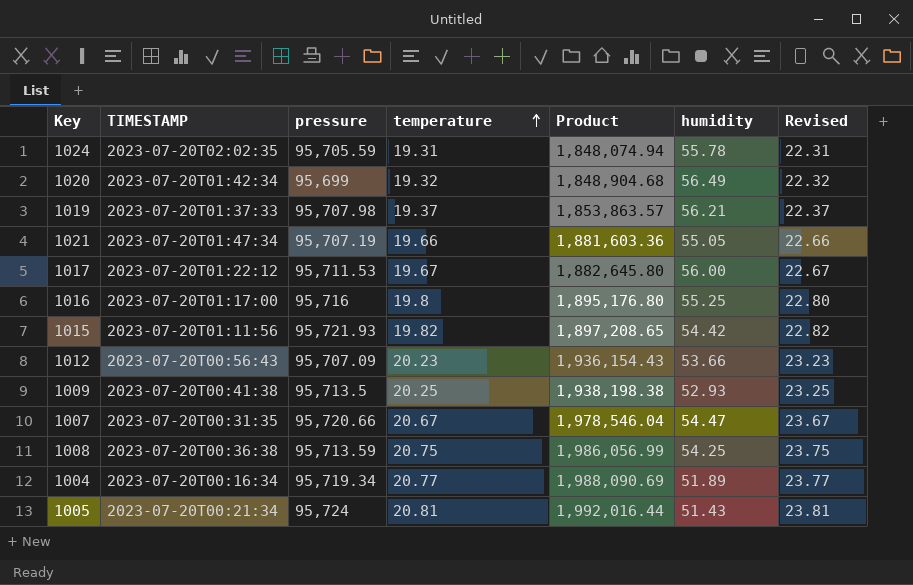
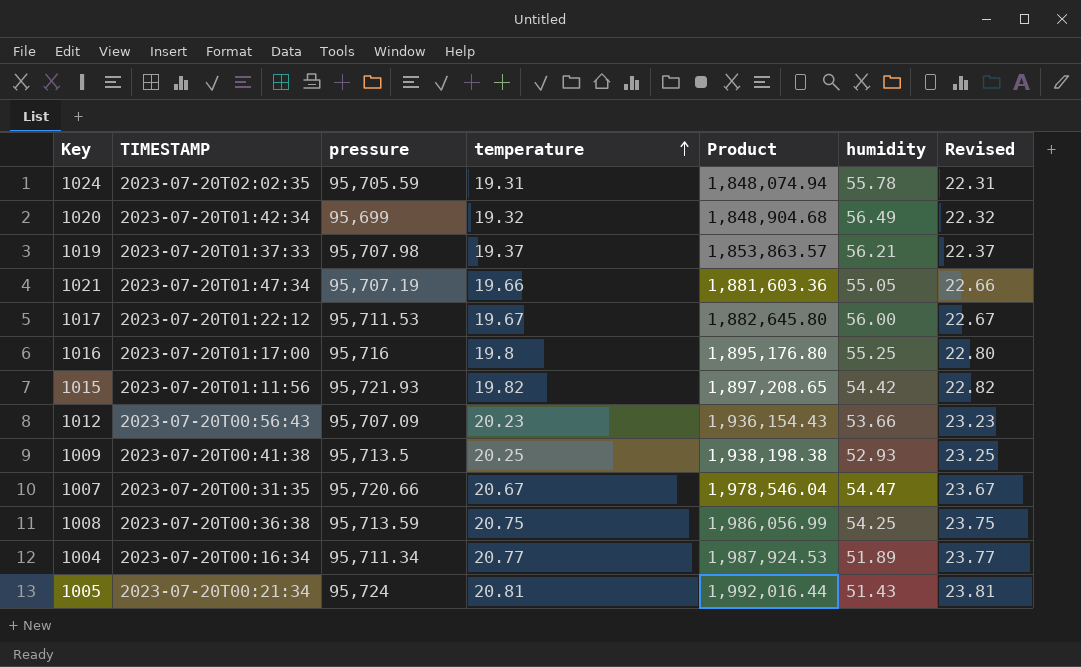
1004 | pressure: 95,719.34 -> 95,711.34
1004 | Product: 1,988,090.69 -> 1,987,924.53

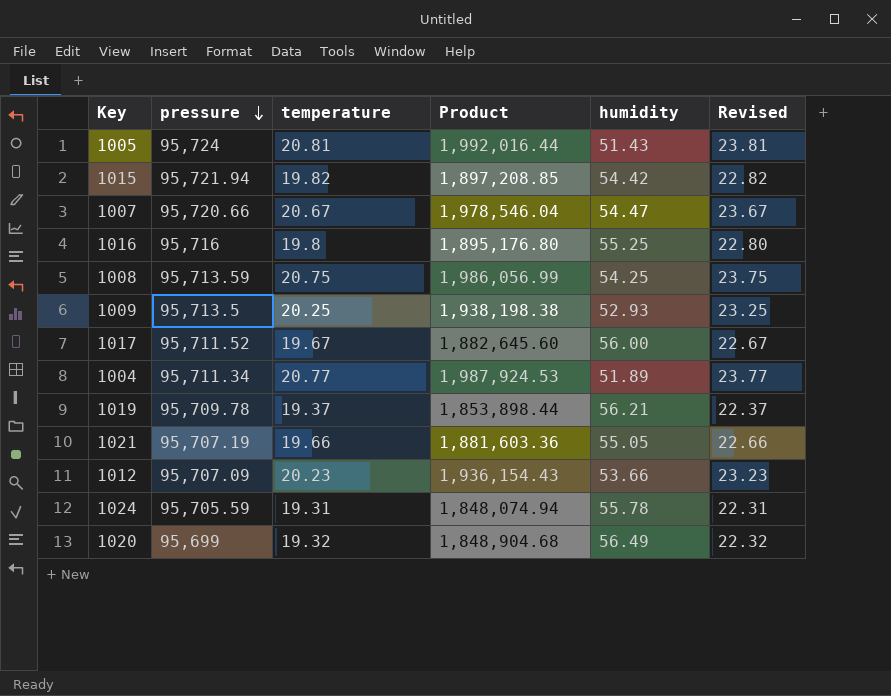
row order: temperature ascending -> pressure descending
column TIMESTAMP | position: 2 -> none
1015 | pressure: 95,721.93 -> 95,721.94
1015 | Product: 1,897,208.65 -> 1,897,208.85
1017 | pressure: 95,711.53 -> 95,711.52
1017 | Product: 1,882,645.80 -> 1,882,645.60
1019 | pressure: 95,707.98 -> 95,709.78
1019 | Product: 1,853,863.57 -> 1,853,898.44

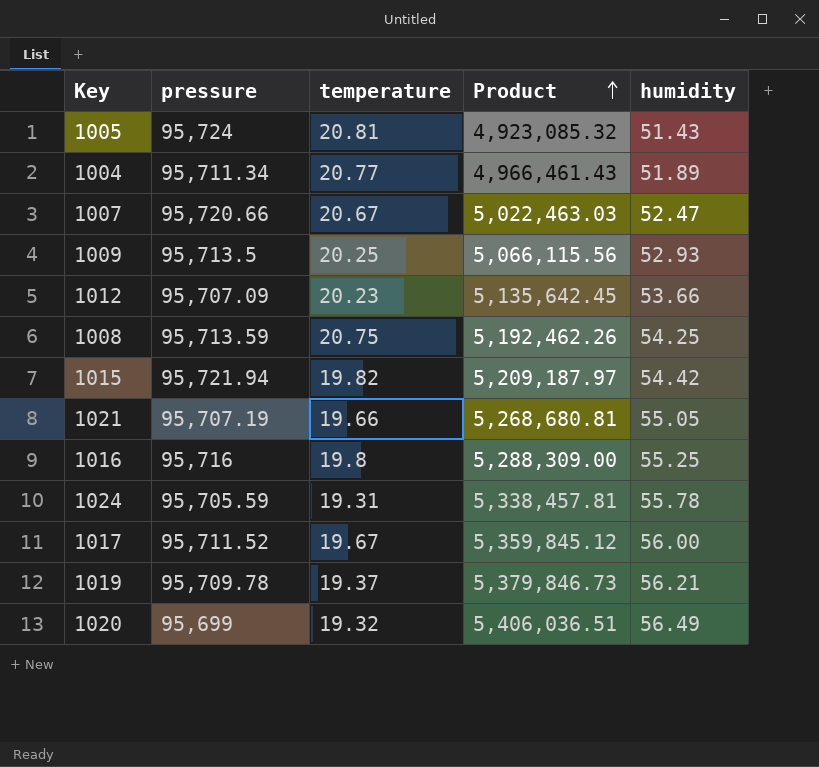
row order: pressure descending -> Product ascending
column Revised | formula: [temperature] + 3 -> none
column Product | formula: [pressure] * [temperature] -> [pressure] * [humidity]
1007 | humidity: 54.47 -> 52.47

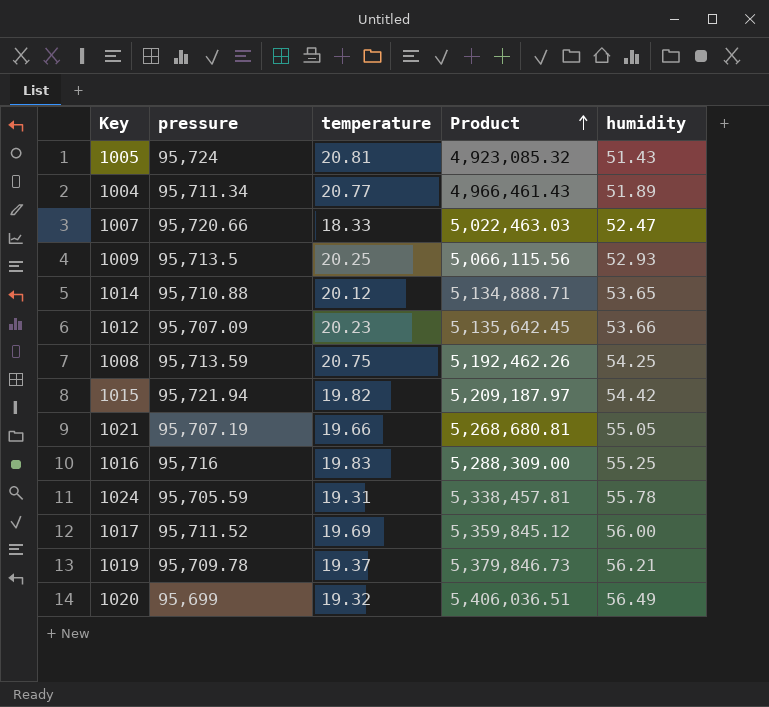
1007 | temperature: 20.67 -> 18.33
row 1014: none -> 95,710.88 | 20.12 | 5,134,888.71 | 53.65
1016 | temperature: 19.8 -> 19.83
1017 | temperature: 19.67 -> 19.69

